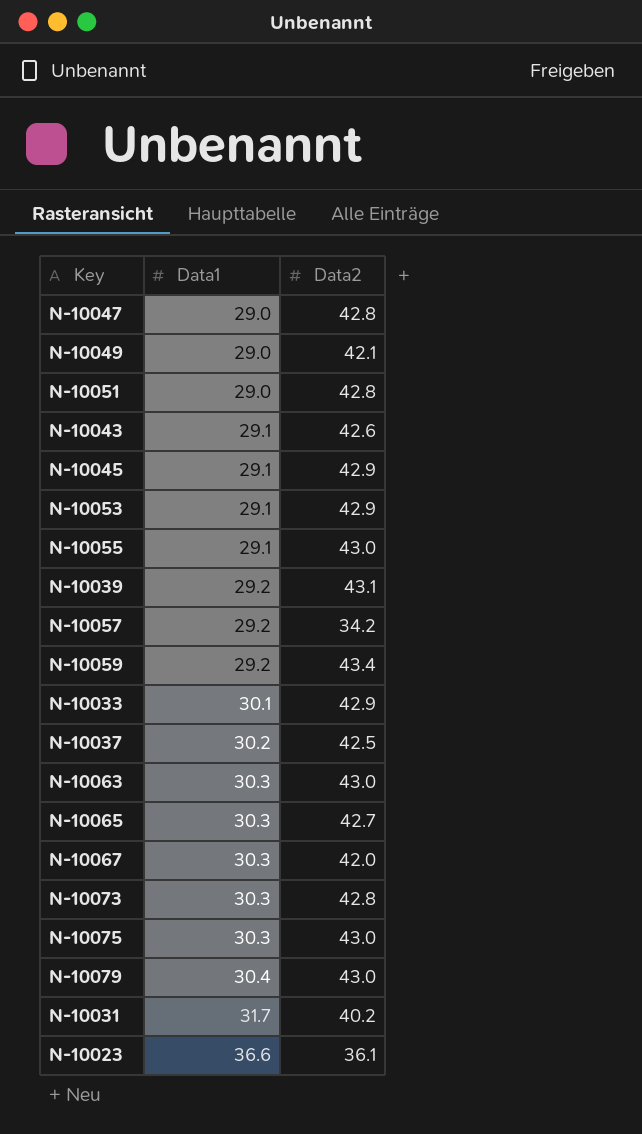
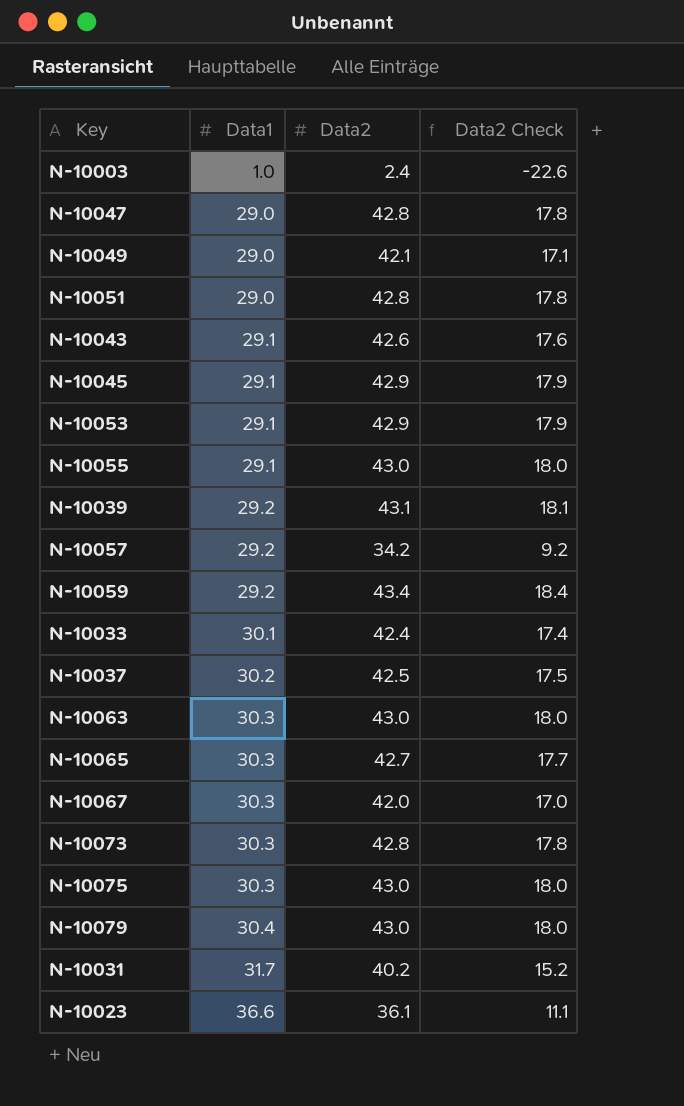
column Data2 Check | formula: none -> [Data2] - 25
row N-10003: none -> 1.0 | 2.4 | -22.6
N-10033 | Data2: 42.9 -> 42.4

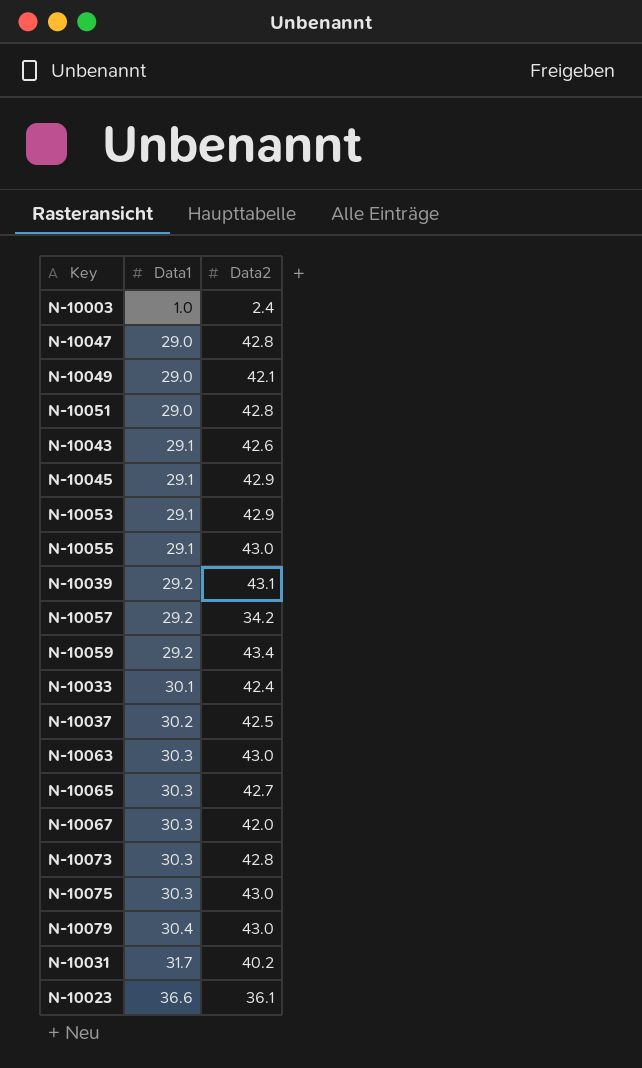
column Data2 Check | formula: [Data2] - 25 -> none

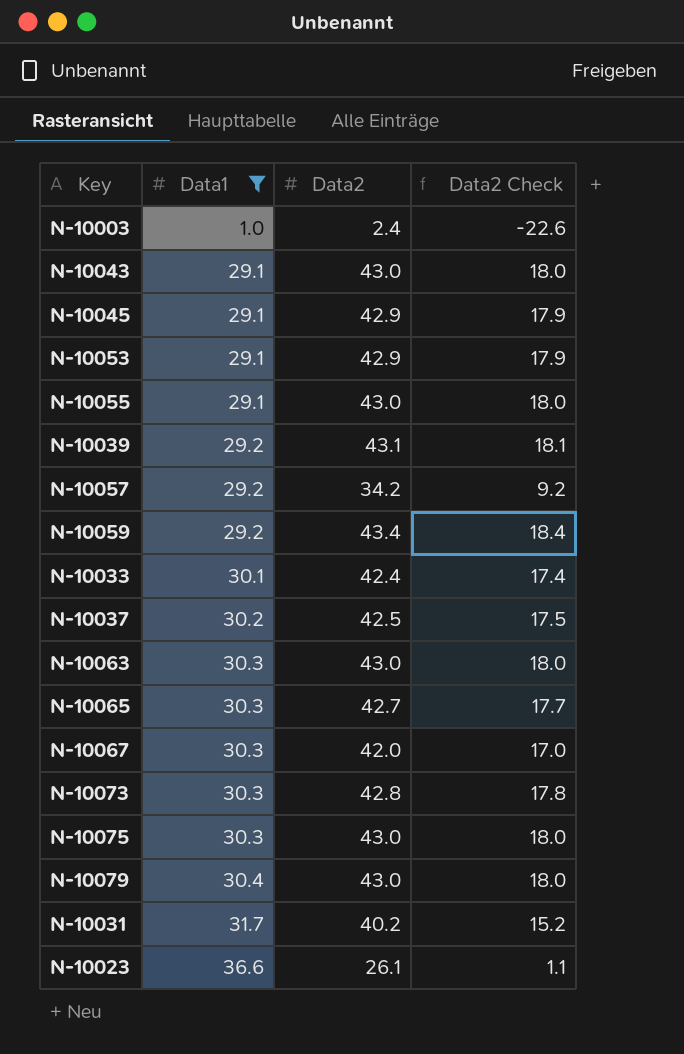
filter: none -> Data1 != 29.0
column Data2 Check | formula: none -> [Data2] - 25
N-10043 | Data2: 42.6 -> 43.0
N-10023 | Data2: 36.1 -> 26.1

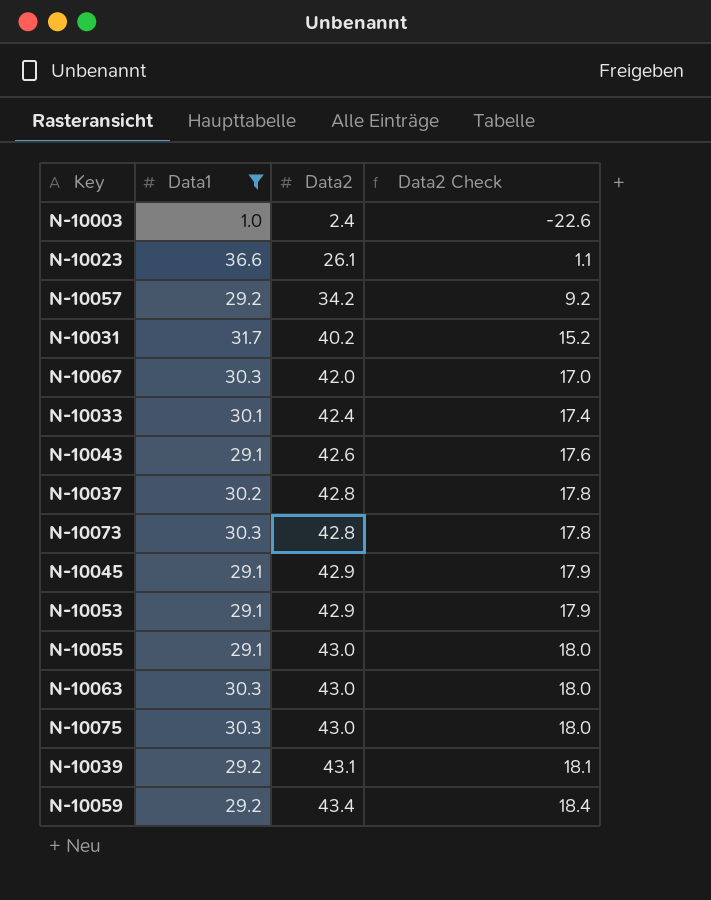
row order: Data1 ascending -> Data2 ascending
row N-10065: 30.3 | 42.7 | 17.7 -> none
row N-10079: 30.4 | 43.0 | 18.0 -> none
N-10043 | Data2: 43.0 -> 42.6
N-10043 | Data2 Check: 18.0 -> 17.6
N-10037 | Data2: 42.5 -> 42.8
N-10037 | Data2 Check: 17.5 -> 17.8

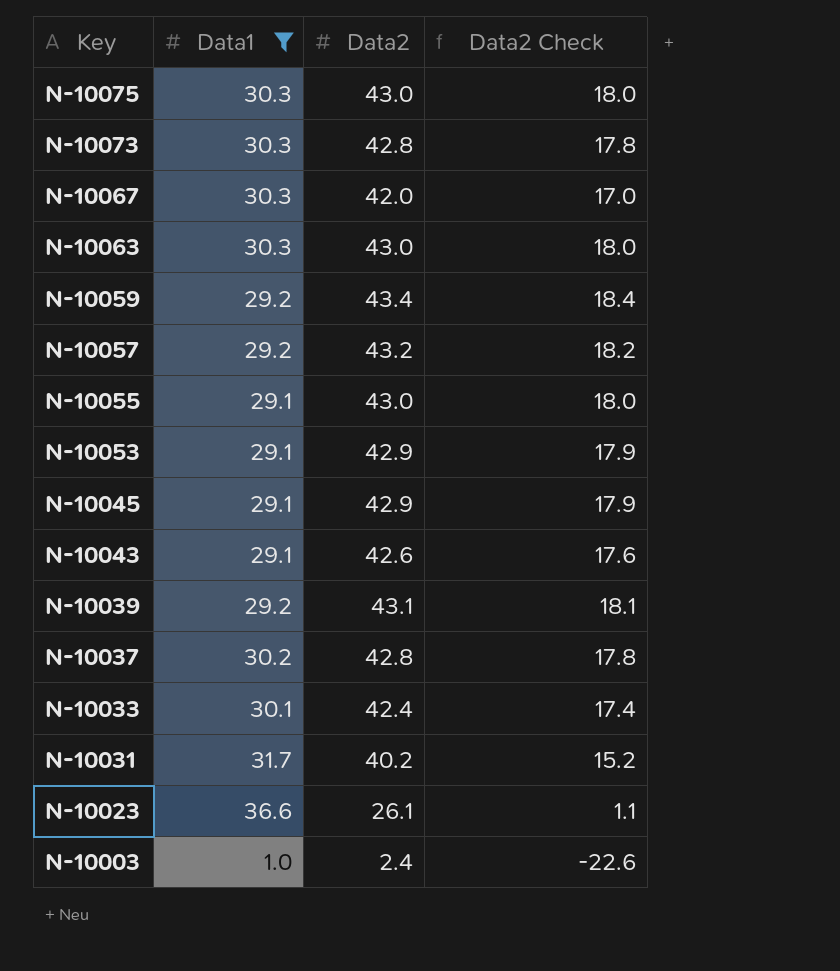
row order: Data2 ascending -> Key descending
N-10057 | Data2: 34.2 -> 43.2
N-10057 | Data2 Check: 9.2 -> 18.2

